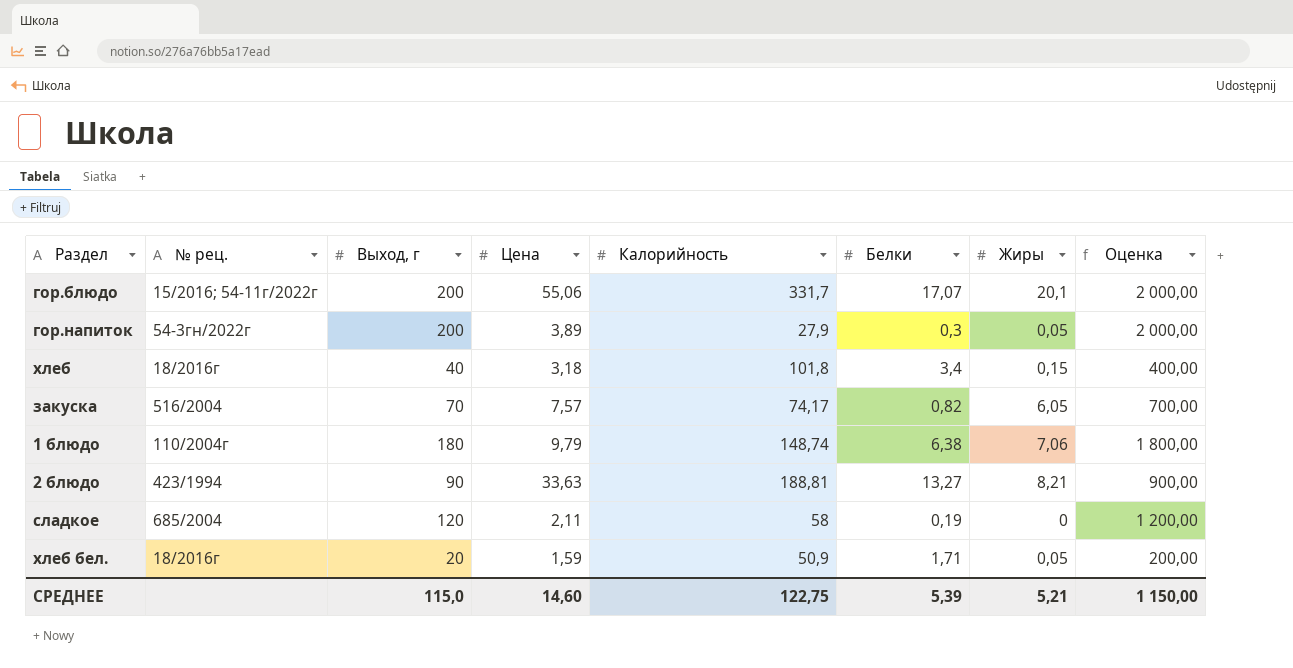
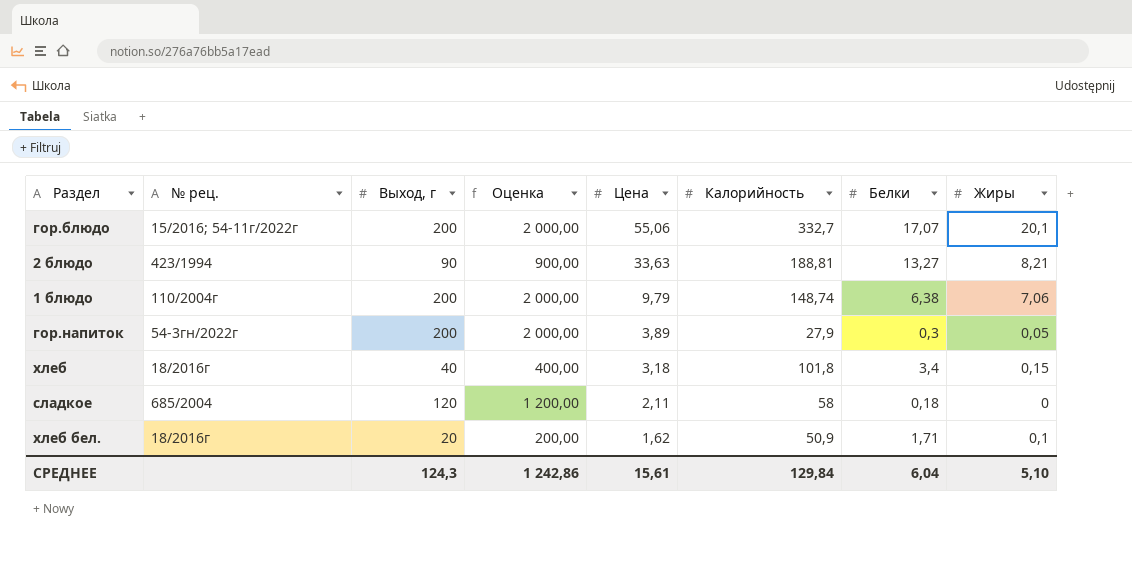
row order: none -> Цена descending
column Оценка | position: 8 -> 4
row закуска: 516/2004 | 70 | 7,57 | 74,17 | 0,82 | 6,05 | 700,00 -> none
гор.блюдо | Калорийность: 331,7 -> 332,7
1 блюдо | Выход, г: 180 -> 200
1 блюдо | Оценка: 1 800,00 -> 2 000,00
сладкое | Белки: 0,19 -> 0,18
хлеб бел. | Цена: 1,59 -> 1,62
хлеб бел. | Жиры: 0,05 -> 0,1
СРЕДНЕЕ | Выход, г: 115,0 -> 124,3
СРЕДНЕЕ | Оценка: 1 150,00 -> 1 242,86
СРЕДНЕЕ | Цена: 14,60 -> 15,61
СРЕДНЕЕ | Калорийность: 122,75 -> 129,84
СРЕДНЕЕ | Белки: 5,39 -> 6,04
СРЕДНЕЕ | Жиры: 5,21 -> 5,10

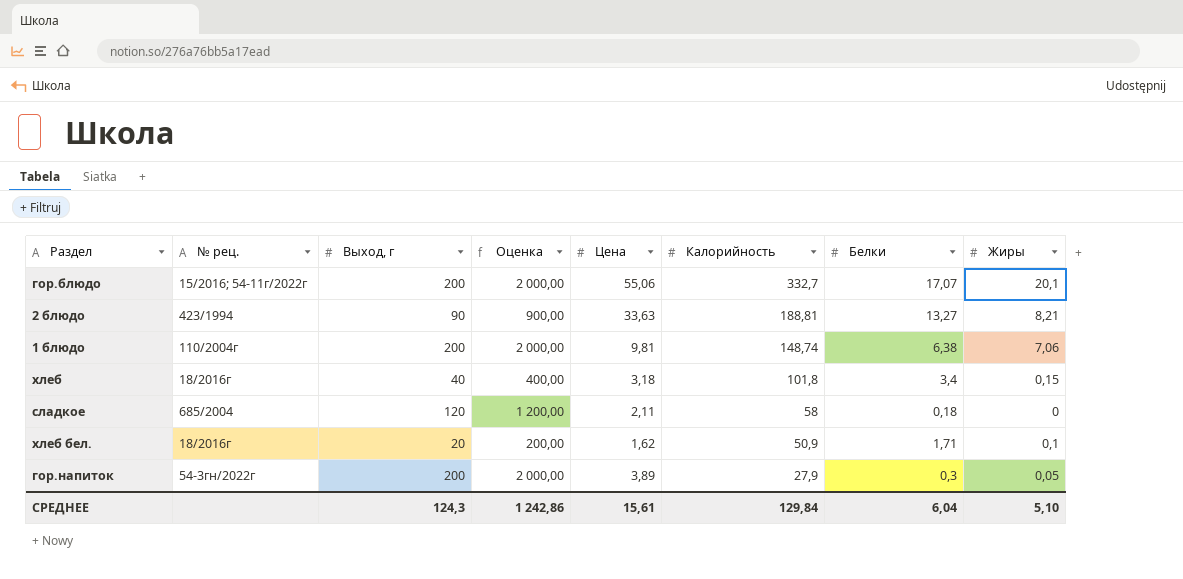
row order: Цена descending -> Калорийность descending
1 блюдо | Цена: 9,79 -> 9,81

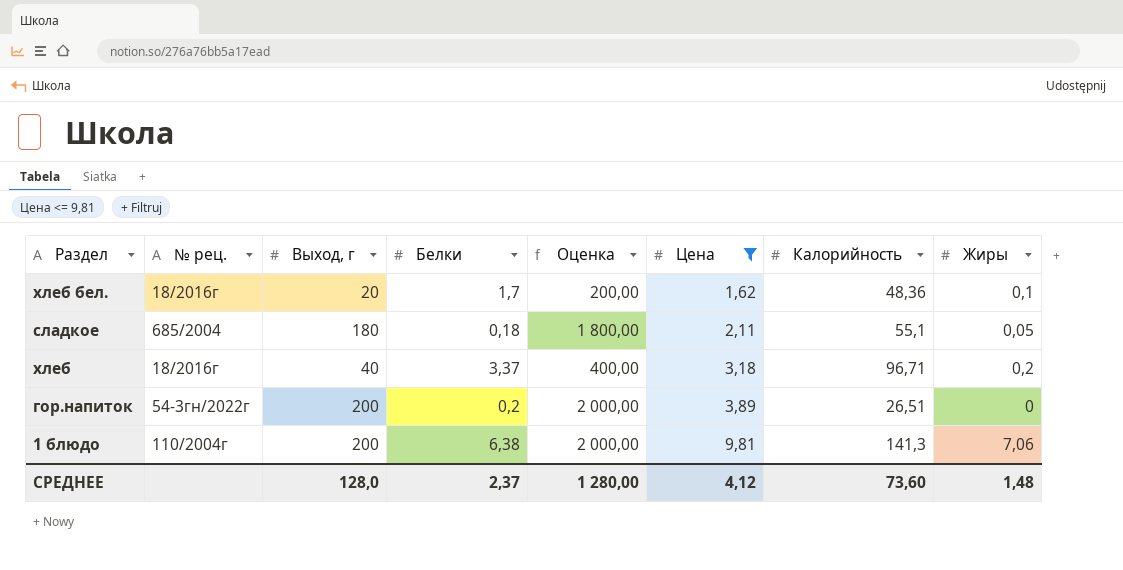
filter: none -> Цена <= 9,81
row order: Калорийность descending -> Цена ascending
column Белки | position: 7 -> 4
хлеб бел. | Белки: 1,71 -> 1,7
хлеб бел. | Калорийность: 50,9 -> 48,36
сладкое | Выход, г: 120 -> 180
сладкое | Оценка: 1 200,00 -> 1 800,00
сладкое | Калорийность: 58 -> 55,1
сладкое | Жиры: 0 -> 0,05
хлеб | Белки: 3,4 -> 3,37
хлеб | Калорийность: 101,8 -> 96,71
хлеб | Жиры: 0,15 -> 0,2
гор.напиток | Белки: 0,3 -> 0,2
гор.напиток | Калорийность: 27,9 -> 26,51
гор.напиток | Жиры: 0,05 -> 0
1 блюдо | Калорийность: 148,74 -> 141,3
СРЕДНЕЕ | Выход, г: 124,3 -> 128,0
СРЕДНЕЕ | Белки: 6,04 -> 2,37
СРЕДНЕЕ | Оценка: 1 242,86 -> 1 280,00
СРЕДНЕЕ | Цена: 15,61 -> 4,12
СРЕДНЕЕ | Калорийность: 129,84 -> 73,60
СРЕДНЕЕ | Жиры: 5,10 -> 1,48

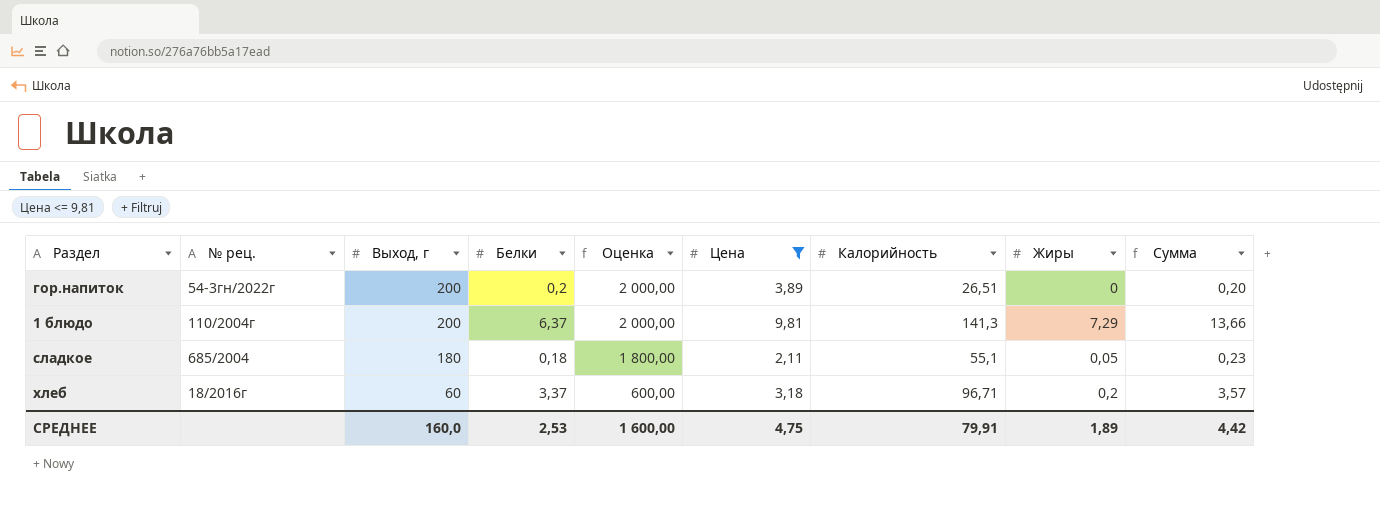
row order: Цена ascending -> Выход, г descending
column Сумма | formula: none -> [Белки] + [Жиры]
row хлеб бел.: 18/2016г | 20 | 1,7 | 200,00 | 1,62 | 48,36 | 0,1 -> none
1 блюдо | Белки: 6,38 -> 6,37
1 блюдо | Жиры: 7,06 -> 7,29
хлеб | Выход, г: 40 -> 60
хлеб | Оценка: 400,00 -> 600,00
СРЕДНЕЕ | Выход, г: 128,0 -> 160,0
СРЕДНЕЕ | Белки: 2,37 -> 2,53
СРЕДНЕЕ | Оценка: 1 280,00 -> 1 600,00
СРЕДНЕЕ | Цена: 4,12 -> 4,75
СРЕДНЕЕ | Калорийность: 73,60 -> 79,91
СРЕДНЕЕ | Жиры: 1,48 -> 1,89

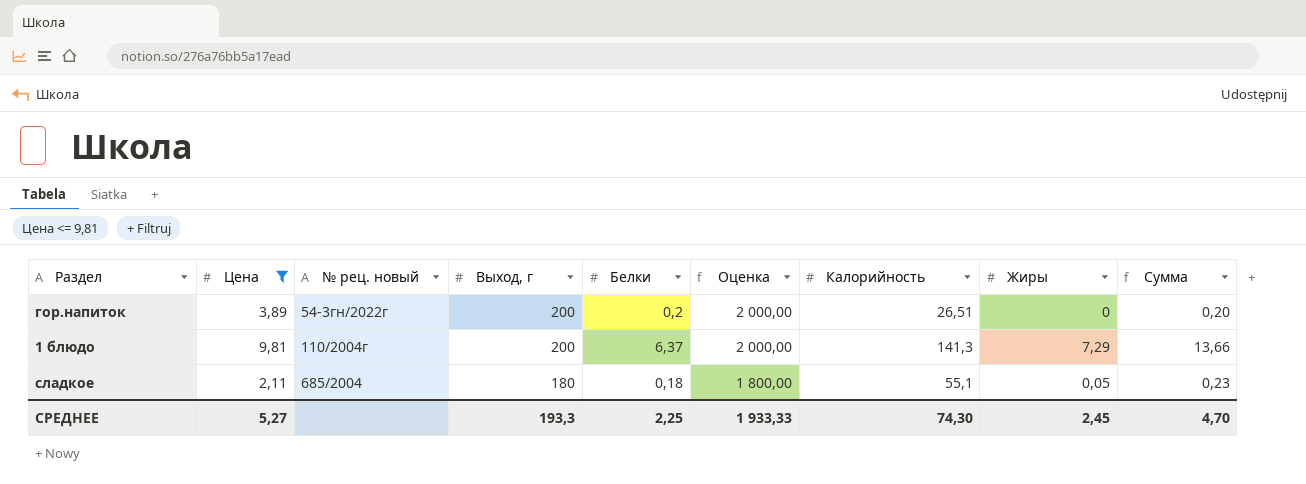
column Цена | position: 6 -> 2
column name: № рец. -> № рец. новый
row хлеб: 18/2016г | 60 | 3,37 | 600,00 | 3,18 | 96,71 | 0,2 | 3,57 -> none
СРЕДНЕЕ | Цена: 4,75 -> 5,27
СРЕДНЕЕ | Выход, г: 160,0 -> 193,3
СРЕДНЕЕ | Белки: 2,53 -> 2,25
СРЕДНЕЕ | Оценка: 1 600,00 -> 1 933,33
СРЕДНЕЕ | Калорийность: 79,91 -> 74,30
СРЕДНЕЕ | Жиры: 1,89 -> 2,45
СРЕДНЕЕ | Сумма: 4,42 -> 4,70

